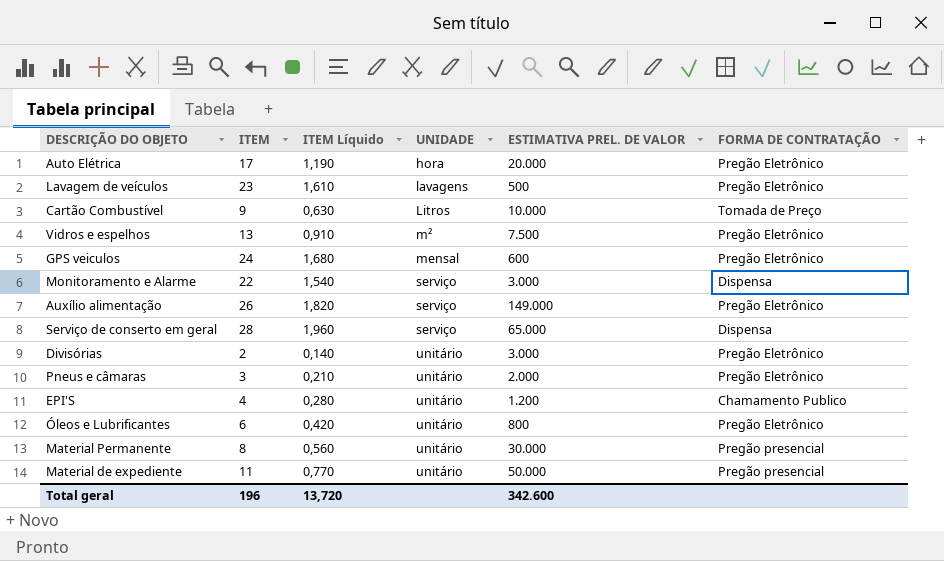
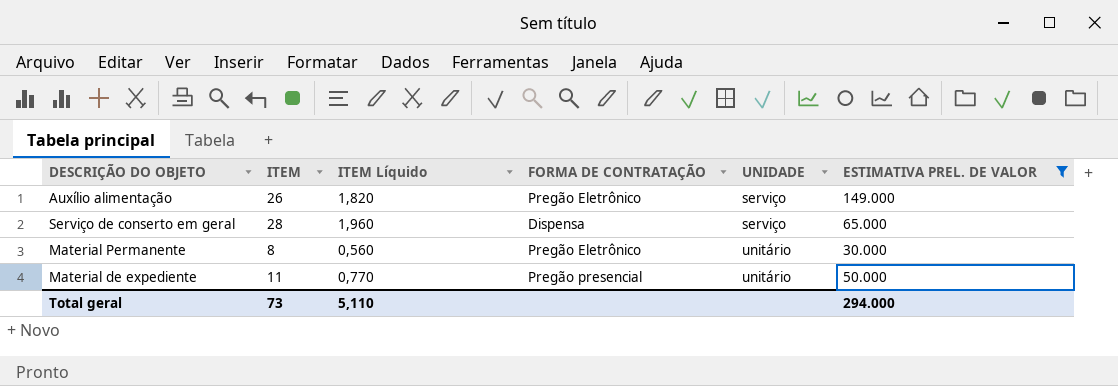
filter: none -> ESTIMATIVA PREL. DE VALOR >= 30.000
column FORMA DE CONTRATAÇÃO | position: 6 -> 4
Material Permanente | FORMA DE CONTRATAÇÃO: Pregão presencial -> Pregão Eletrônico
Total geral | ITEM: 196 -> 73
Total geral | ITEM Líquido: 13,720 -> 5,110
Total geral | ESTIMATIVA PREL. DE VALOR: 342.600 -> 294.000

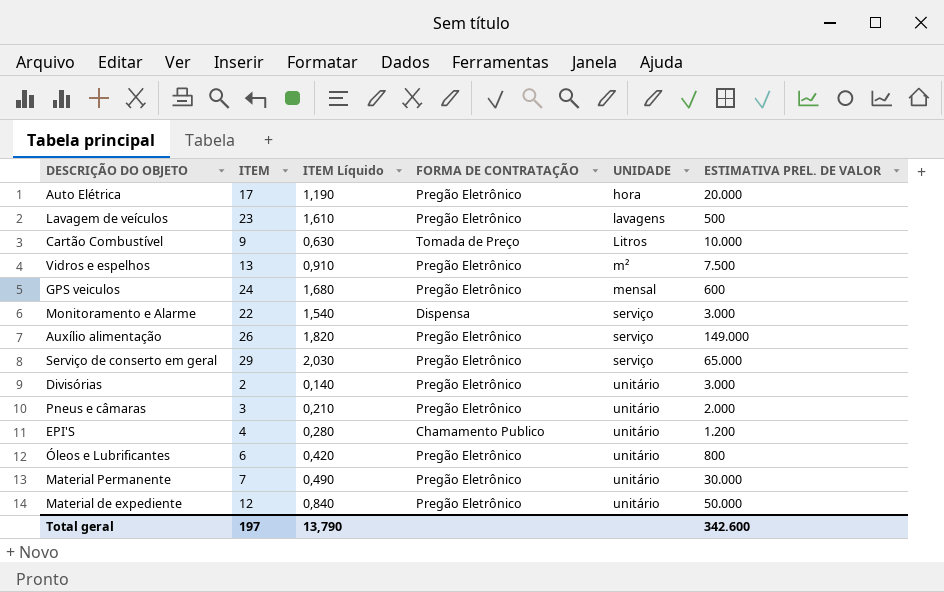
filter: ESTIMATIVA PREL. DE VALOR >= 30.000 -> none
Serviço de conserto em geral | ITEM: 28 -> 29
Serviço de conserto em geral | ITEM Líquido: 1,960 -> 2,030
Serviço de conserto em geral | FORMA DE CONTRATAÇÃO: Dispensa -> Pregão Eletrônico
Material Permanente | ITEM: 8 -> 7
Material Permanente | ITEM Líquido: 0,560 -> 0,490
Material de expediente | ITEM: 11 -> 12
Material de expediente | ITEM Líquido: 0,770 -> 0,840
Material de expediente | FORMA DE CONTRATAÇÃO: Pregão presencial -> Pregão Eletrônico
Total geral | ITEM: 73 -> 197
Total geral | ITEM Líquido: 5,110 -> 13,790
Total geral | ESTIMATIVA PREL. DE VALOR: 294.000 -> 342.600

